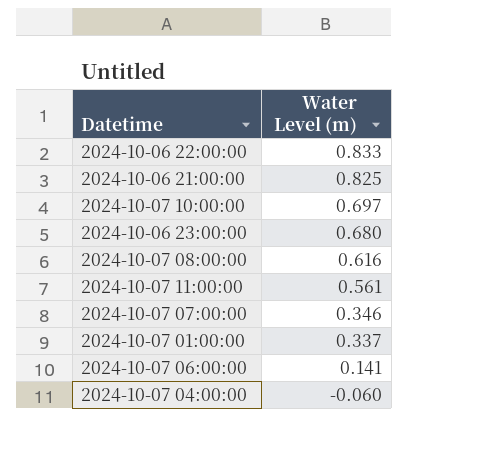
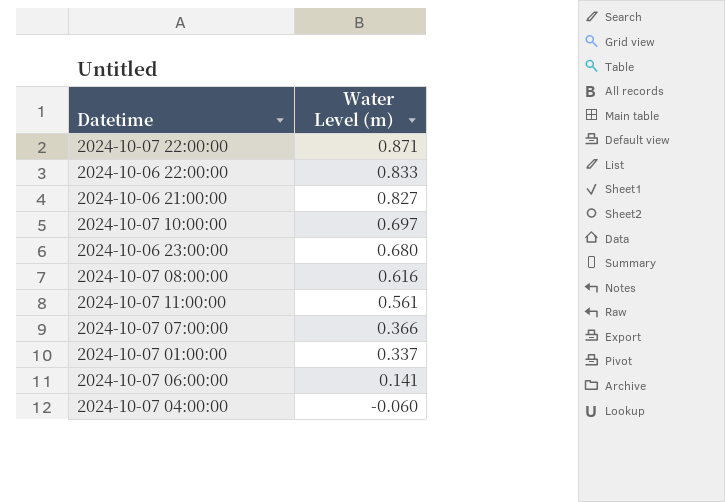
row 2024-10-07 22:00:00: none -> 0.871
2024-10-06 21:00:00 | Water Level (m): 0.825 -> 0.827
2024-10-07 07:00:00 | Water Level (m): 0.346 -> 0.366

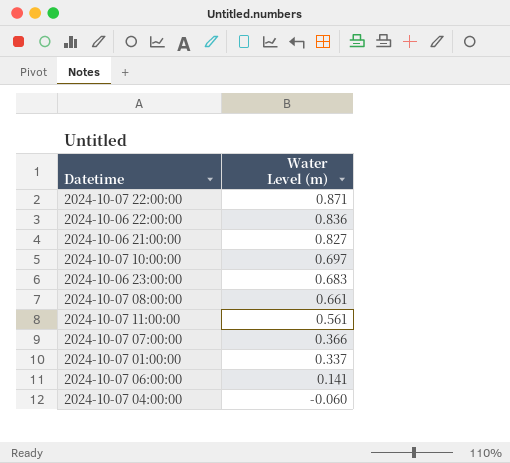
2024-10-06 22:00:00 | Water Level (m): 0.833 -> 0.836
2024-10-06 23:00:00 | Water Level (m): 0.680 -> 0.683
2024-10-07 08:00:00 | Water Level (m): 0.616 -> 0.661

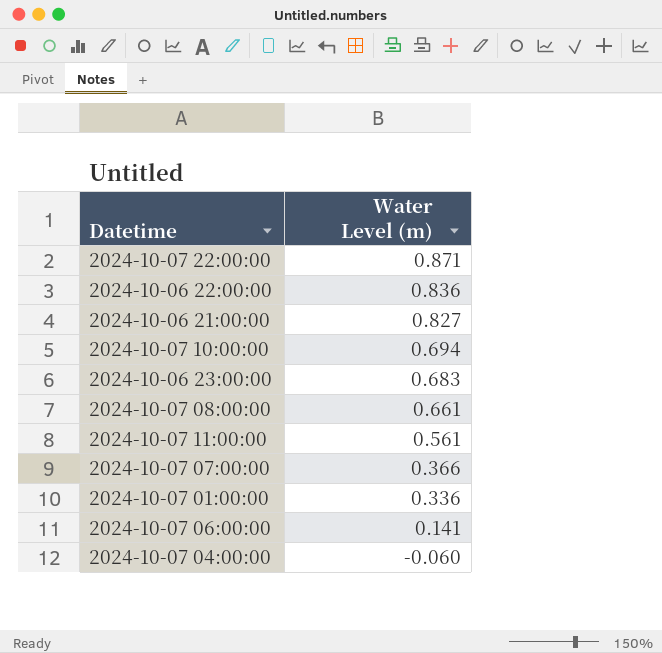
2024-10-07 10:00:00 | Water Level (m): 0.697 -> 0.694
2024-10-07 01:00:00 | Water Level (m): 0.337 -> 0.336

